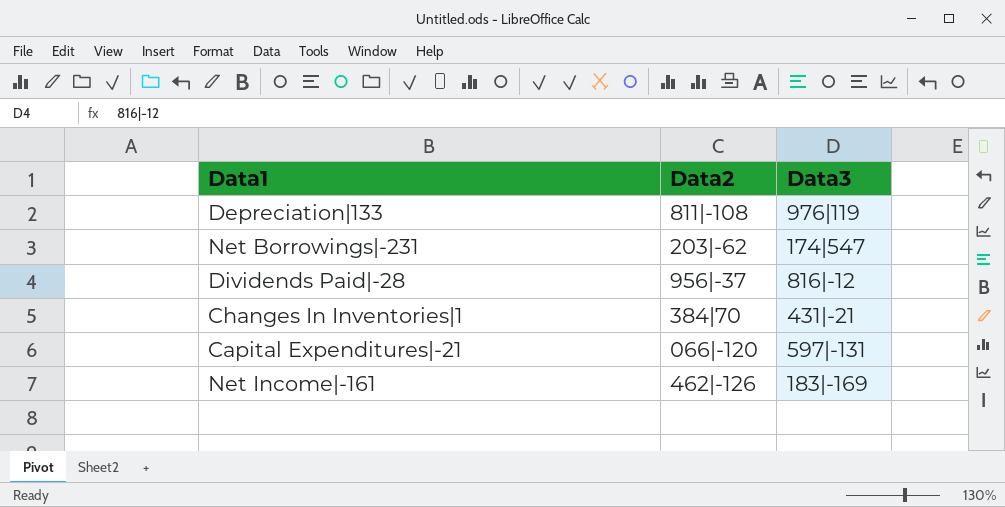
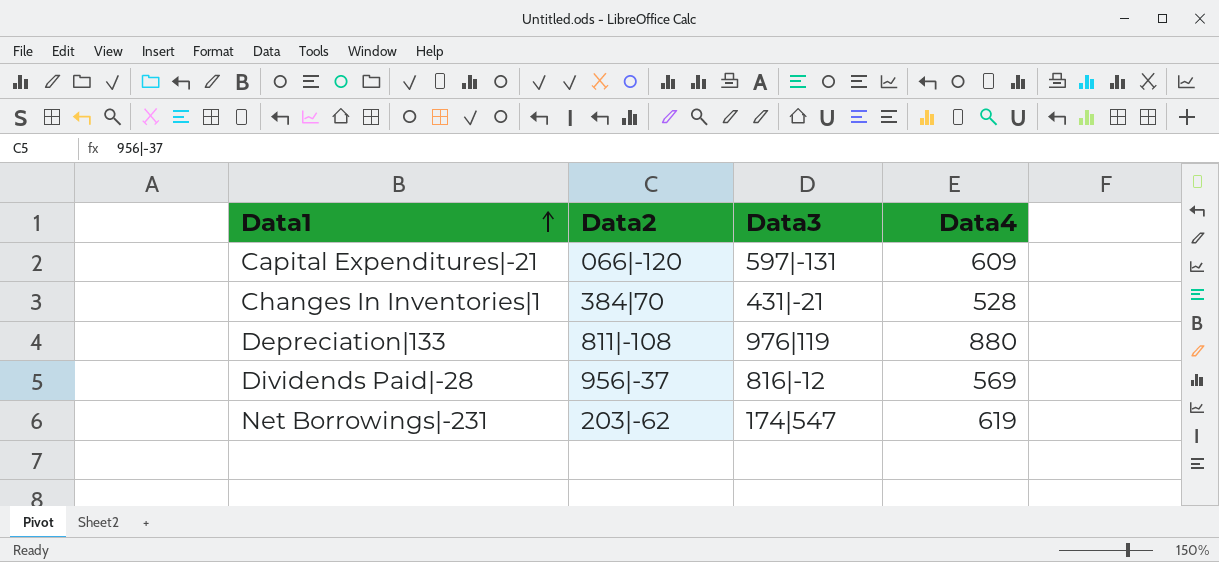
row order: none -> Data1 ascending
column Data4 | position: none -> 4
row Net Income|-161: 462|-126 | 183|-169 -> none

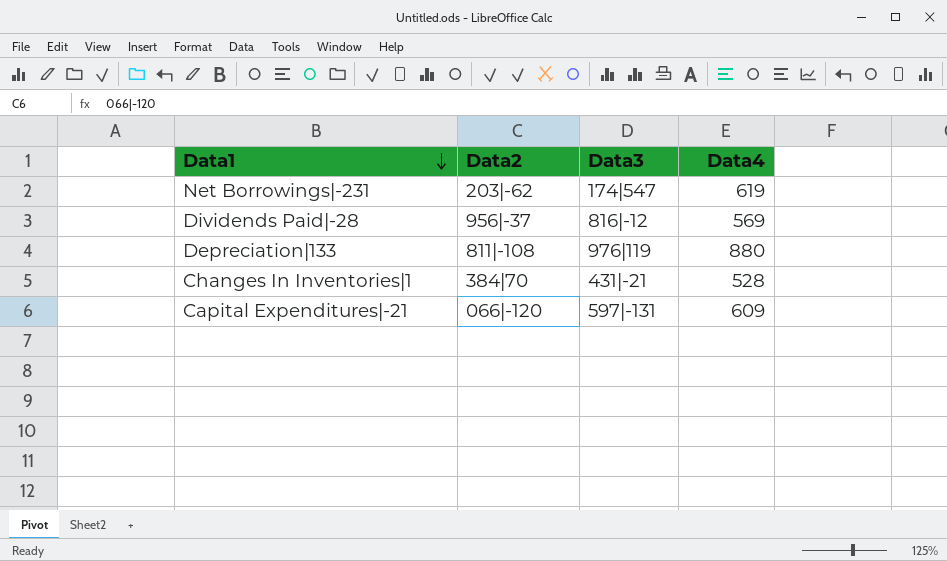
row order: Data1 ascending -> Data1 descending

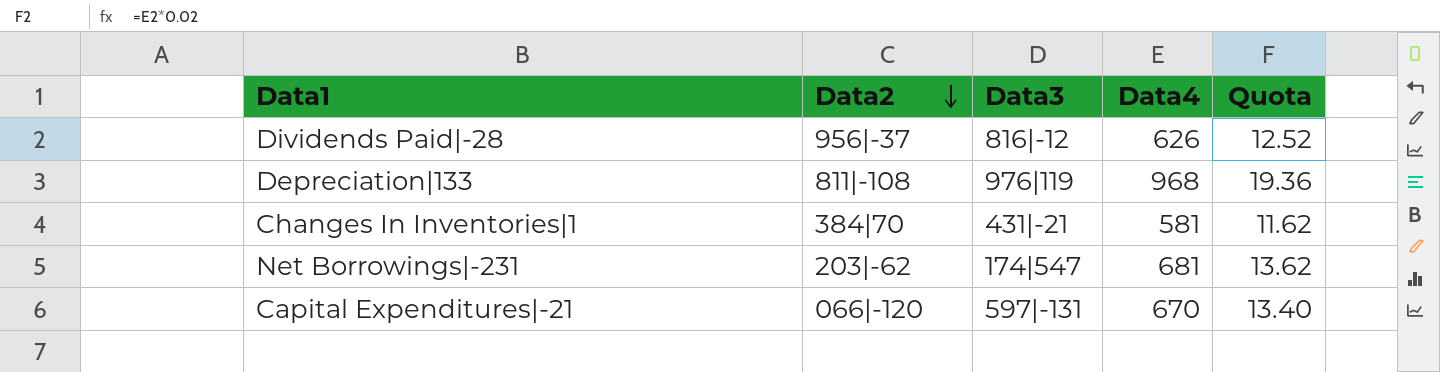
row order: Data1 descending -> Data2 descending
column Quota | formula: none -> [Data4] * 0.02
Dividends Paid|-28 | Data4: 569 -> 626
Depreciation|133 | Data4: 880 -> 968
Changes In Inventories|1 | Data4: 528 -> 581
Net Borrowings|-231 | Data4: 619 -> 681
Capital Expenditures|-21 | Data4: 609 -> 670

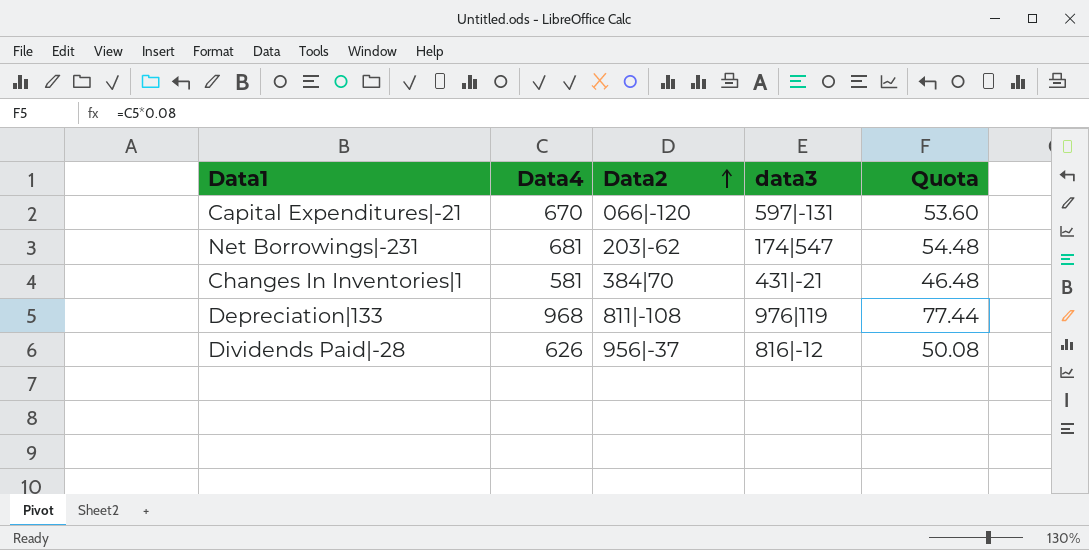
row order: Data2 descending -> Data2 ascending
column Data4 | position: 4 -> 2
column name: Data3 -> data3
column Quota | formula: [Data4] * 0.02 -> [Data4] * 0.08

